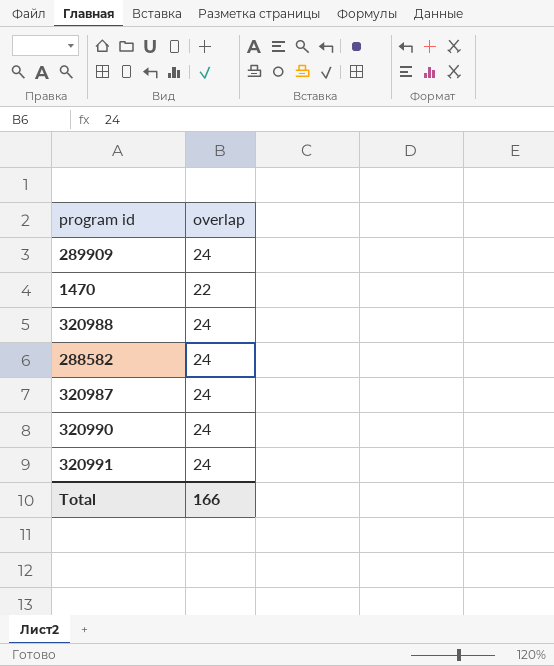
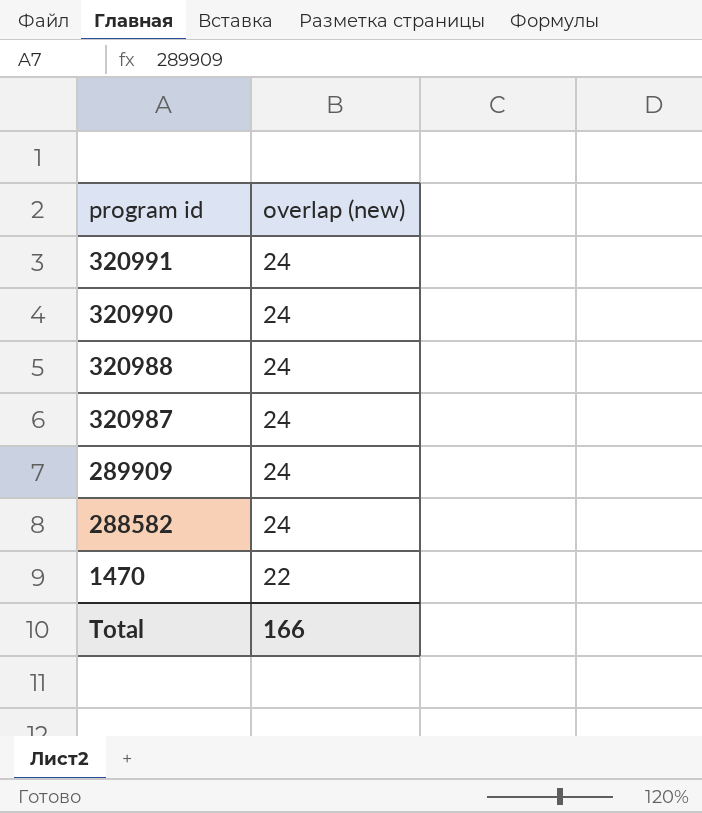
row order: none -> program id descending
column name: overlap -> overlap (new)

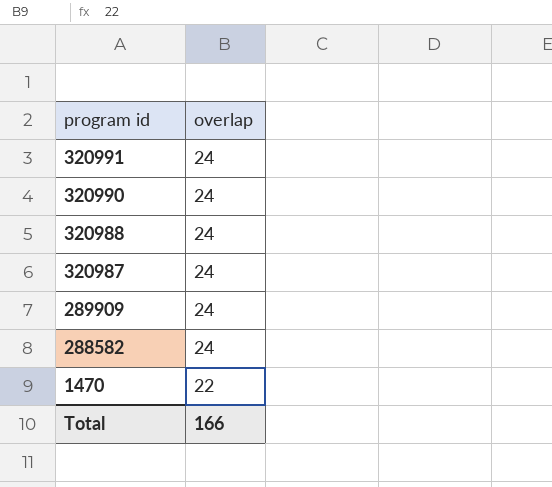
column name: overlap (new) -> overlap

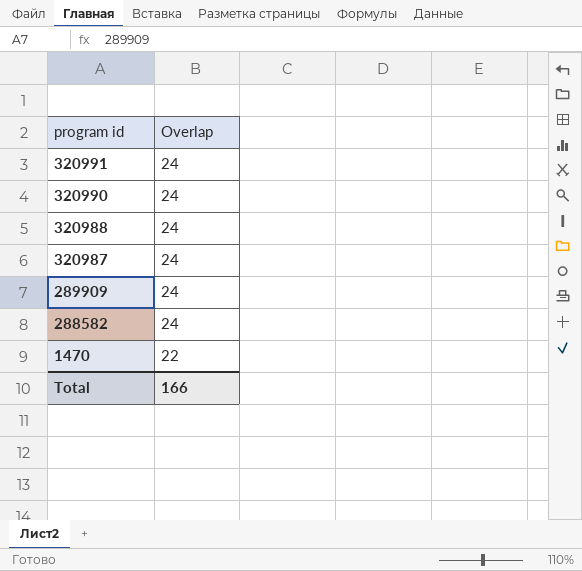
column name: overlap -> Overlap

